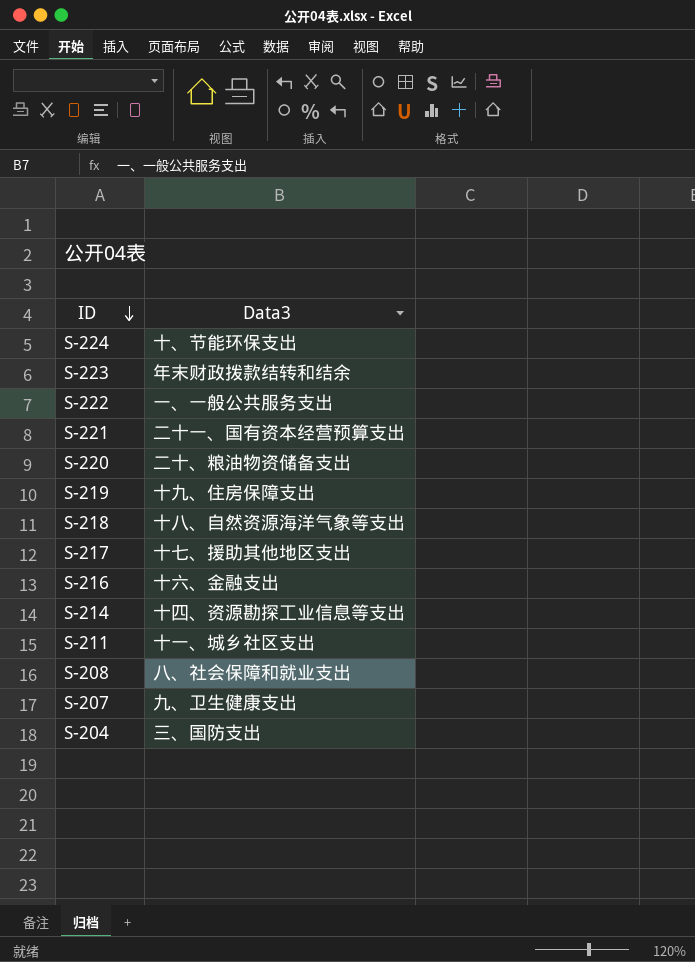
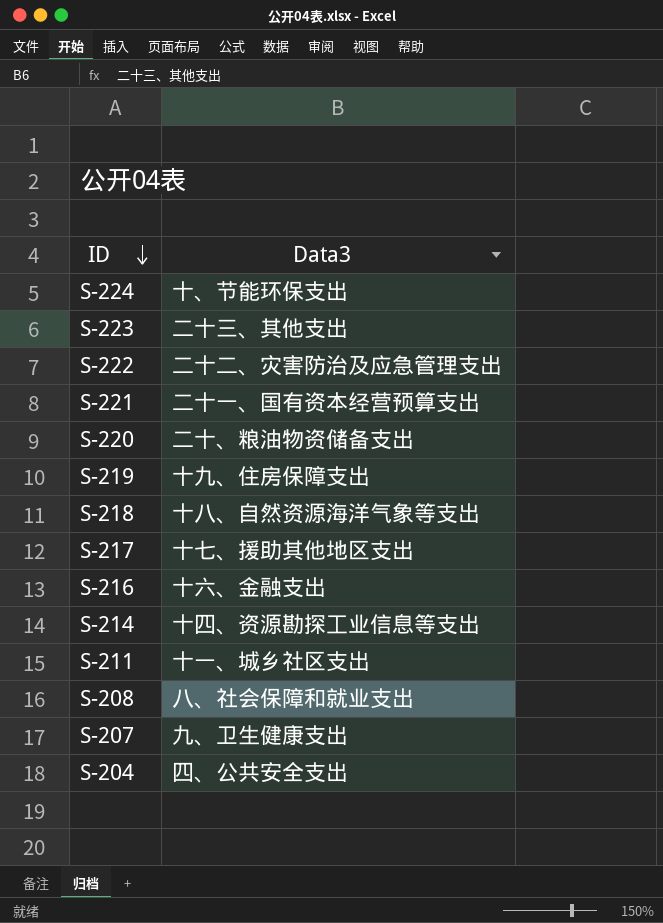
S-223 | Data3: 年末财政拨款结转和结余 -> 二十三、其他支出
S-222 | Data3: 一、一般公共服务支出 -> 二十二、灾害防治及应急管理支出
S-204 | Data3: 三、国防支出 -> 四、公共安全支出

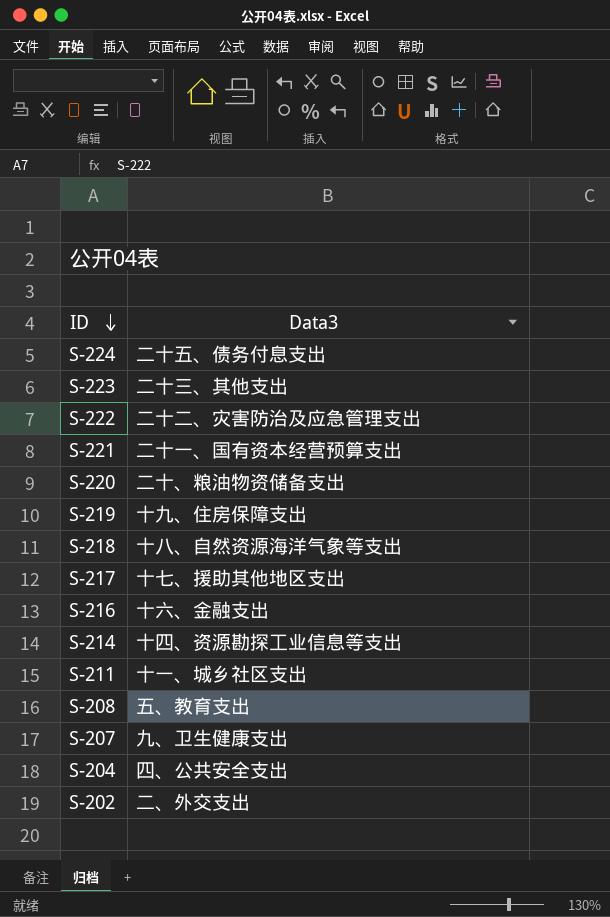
S-224 | Data3: 十、节能环保支出 -> 二十五、债务付息支出
S-208 | Data3: 八、社会保障和就业支出 -> 五、教育支出
row S-202: none -> 二、外交支出

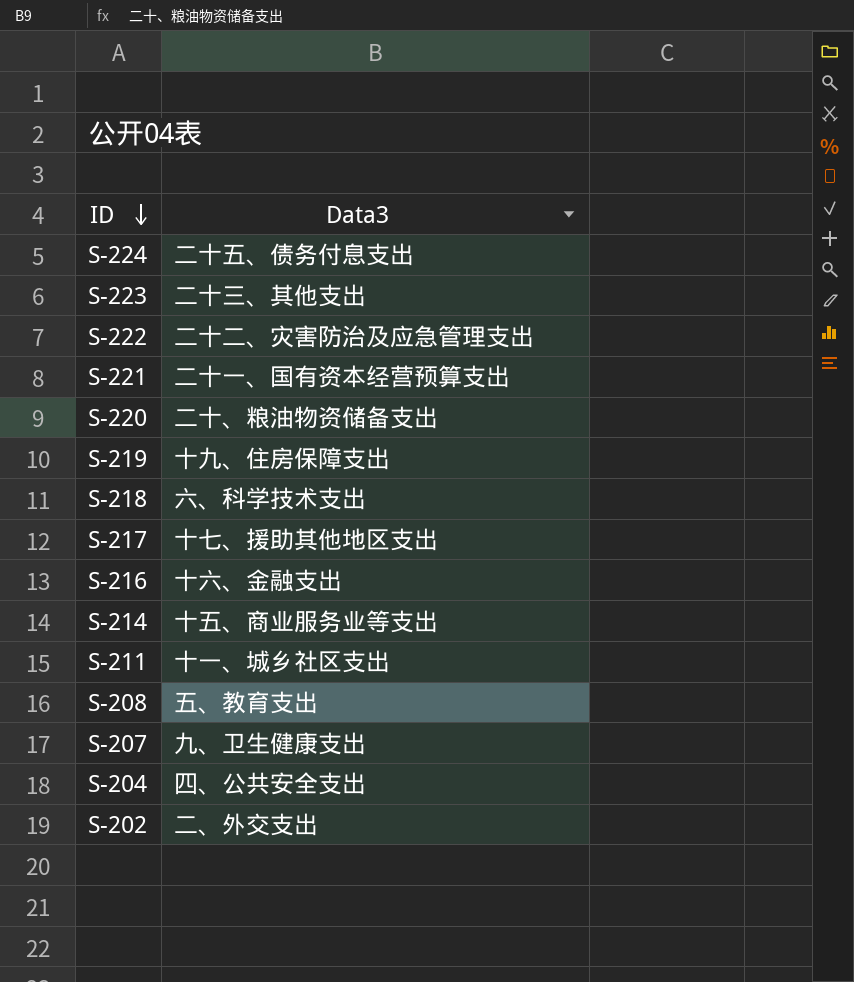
S-218 | Data3: 十八、自然资源海洋气象等支出 -> 六、科学技术支出
S-214 | Data3: 十四、资源勘探工业信息等支出 -> 十五、商业服务业等支出

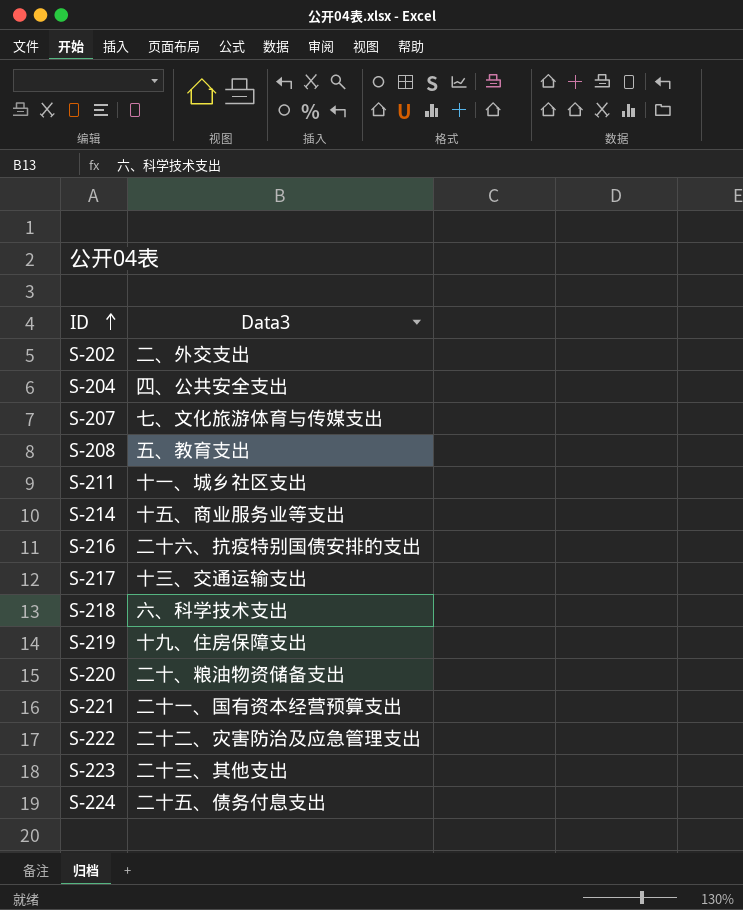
row order: ID descending -> ID ascending
S-207 | Data3: 九、卫生健康支出 -> 七、文化旅游体育与传媒支出
S-216 | Data3: 十六、金融支出 -> 二十六、抗疫特别国债安排的支出
S-217 | Data3: 十七、援助其他地区支出 -> 十三、交通运输支出

